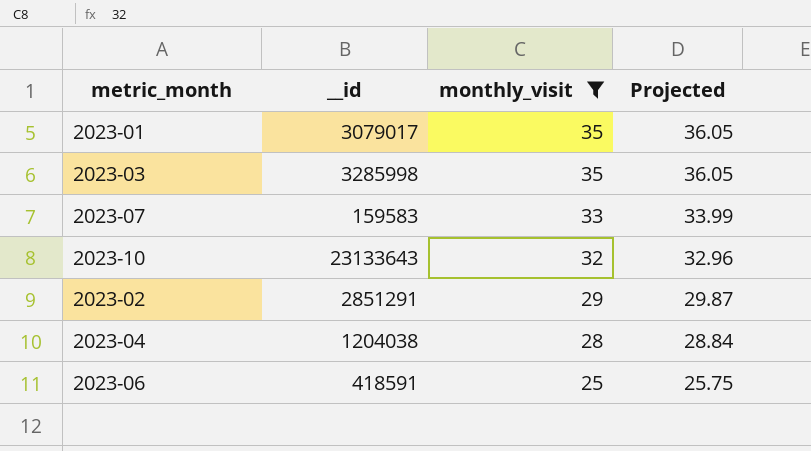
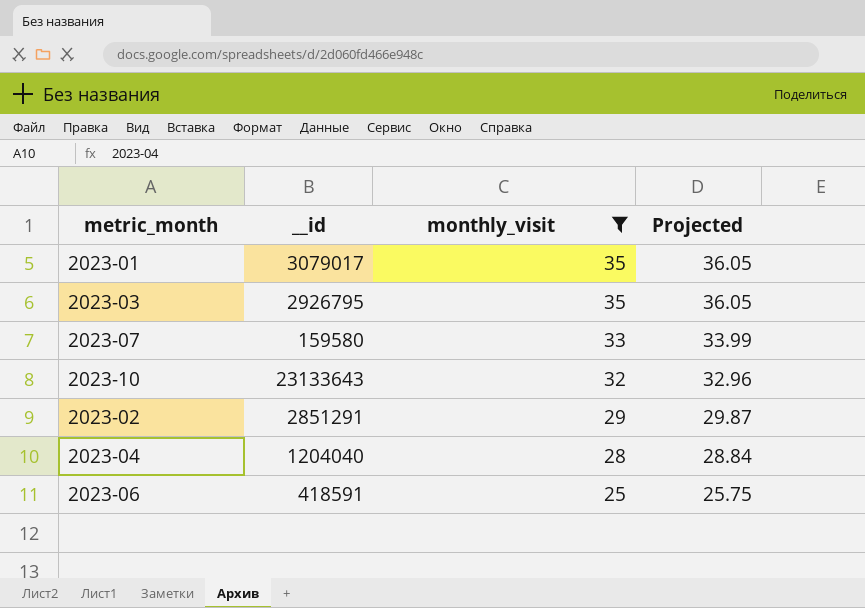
2023-03 | __id: 3285998 -> 2926795
2023-07 | __id: 159583 -> 159580
2023-04 | __id: 1204038 -> 1204040

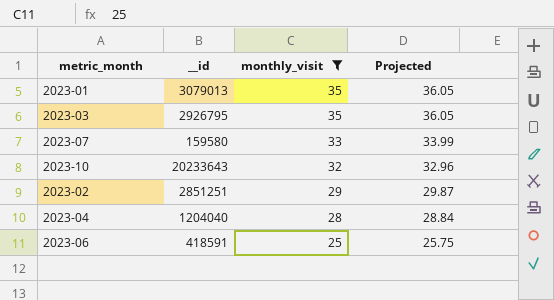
2023-01 | __id: 3079017 -> 3079013
2023-10 | __id: 23133643 -> 20233643
2023-02 | __id: 2851291 -> 2851251

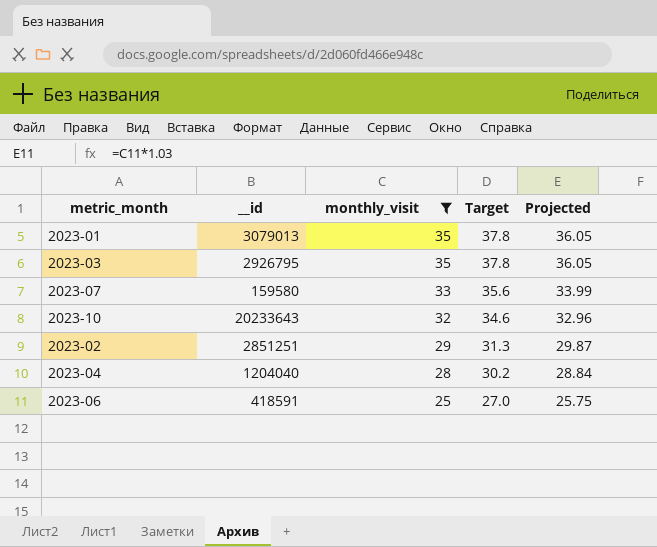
column Target | formula: none -> [monthly_visit] * 1.08

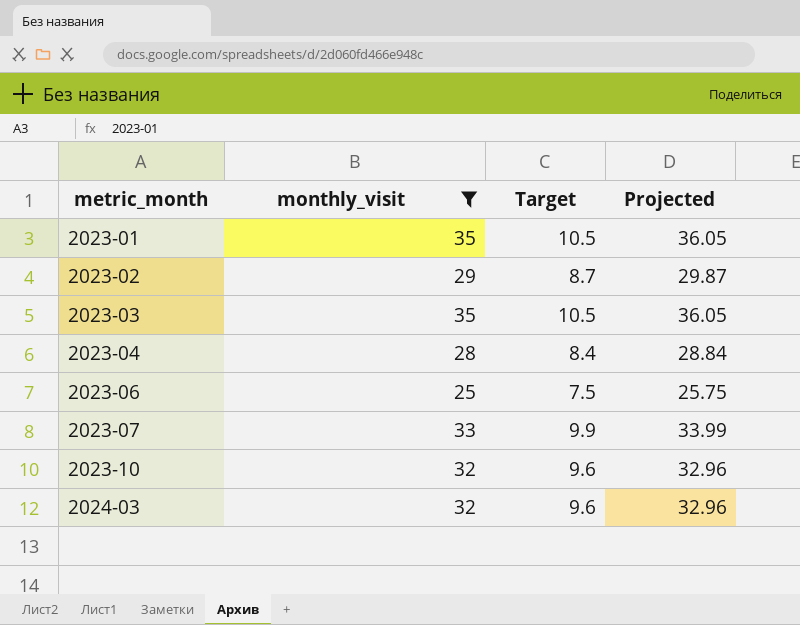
row order: monthly_visit descending -> metric_month ascending
column __id | position: 2 -> none
column Target | formula: [monthly_visit] * 1.08 -> [monthly_visit] * 0.3
row 2024-03: none -> 32 | 9.6 | 32.96

